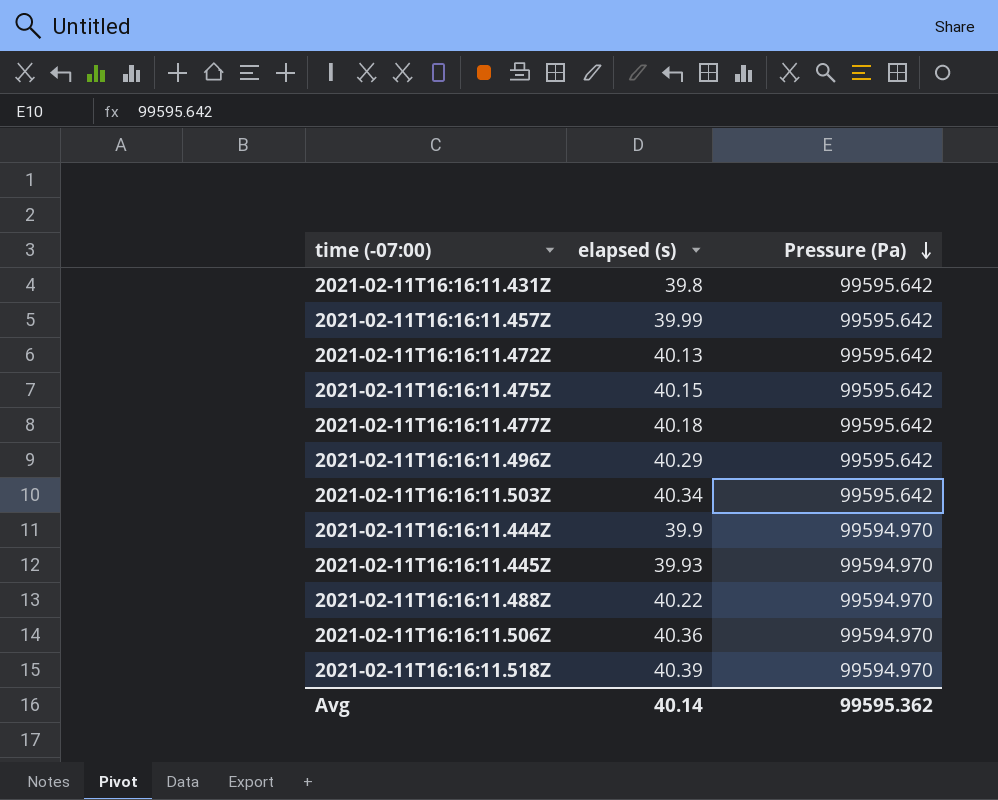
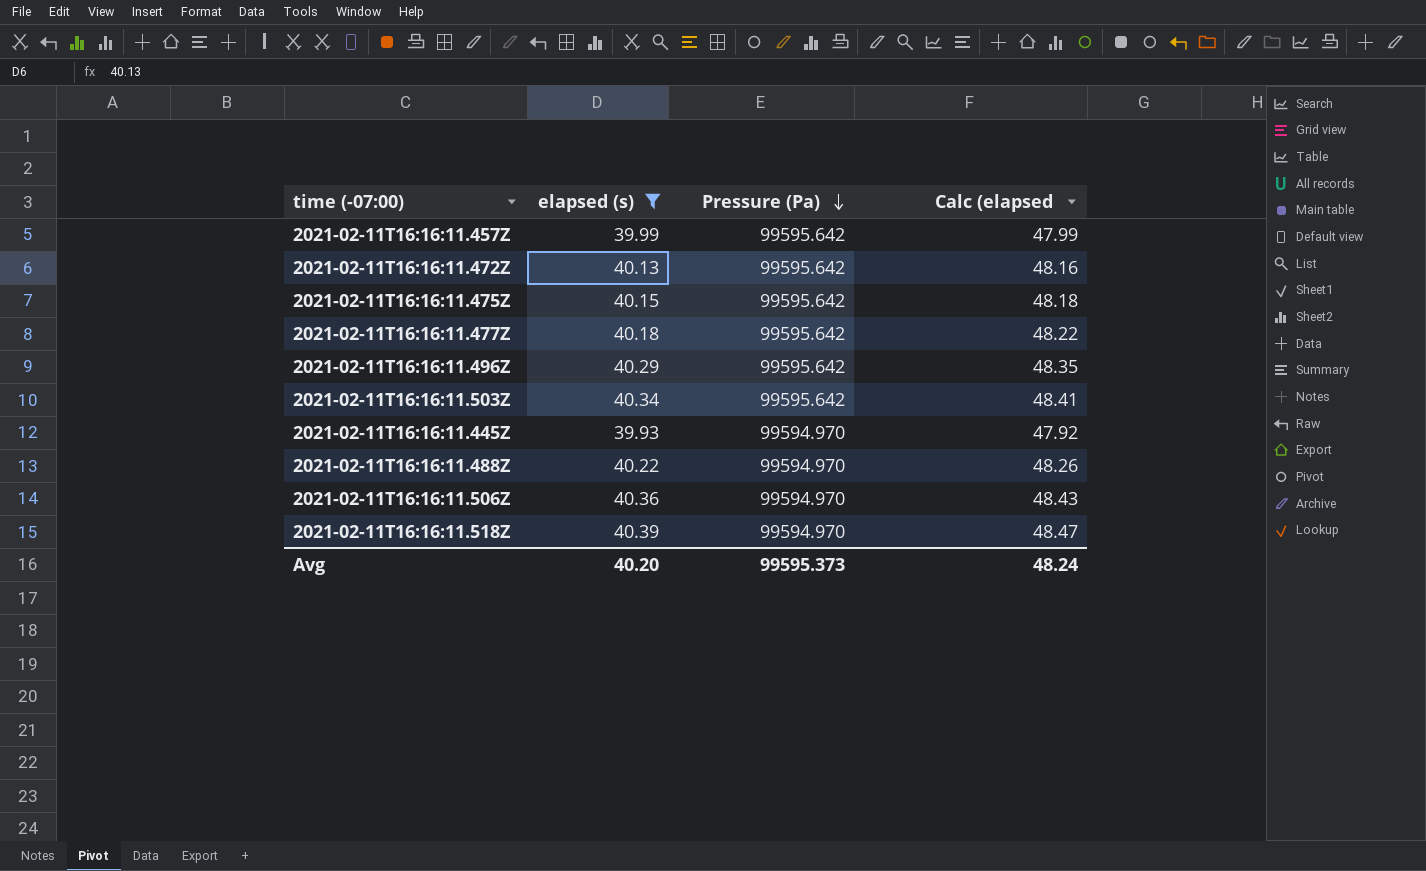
filter: none -> elapsed (s) >= 39.93
column Calc (elapsed | formula: none -> [elapsed (s)] * 1.2
Avg | elapsed (s): 40.14 -> 40.20
Avg | Pressure (Pa): 99595.362 -> 99595.373

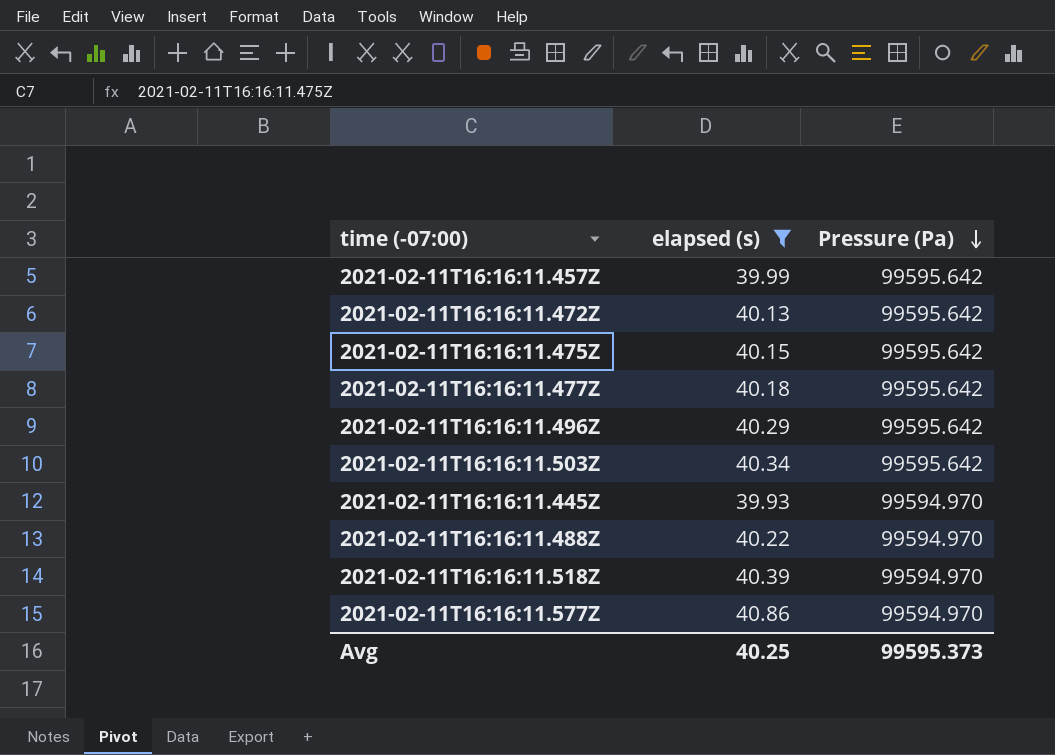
column Calc (elapsed | formula: [elapsed (s)] * 1.2 -> none
row 2021-02-11T16:16:11.506Z: 40.36 | 99594.970 | 48.43 -> none
row 2021-02-11T16:16:11.577Z: none -> 40.86 | 99594.970
Avg | elapsed (s): 40.20 -> 40.25

